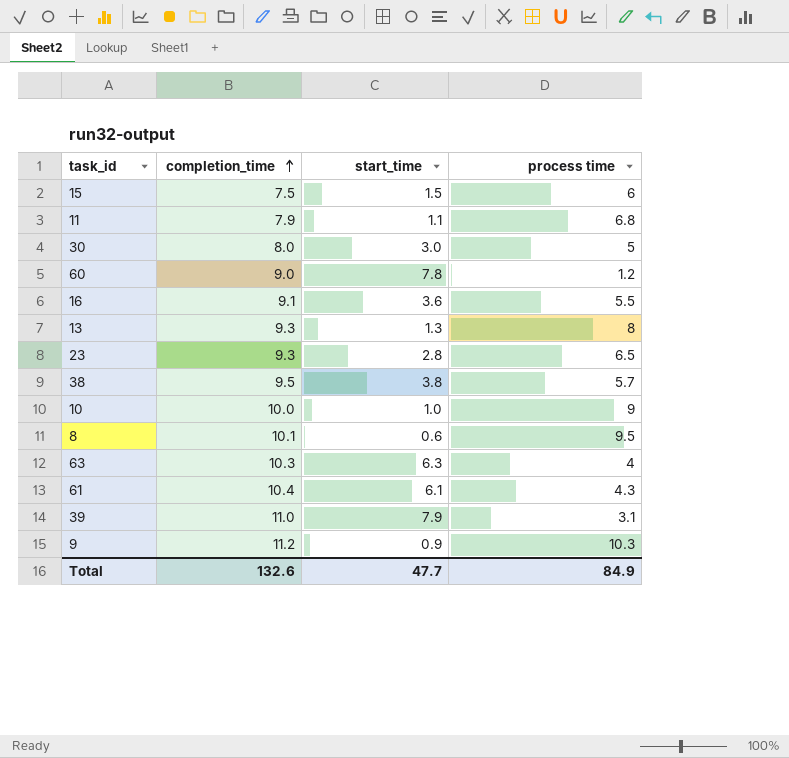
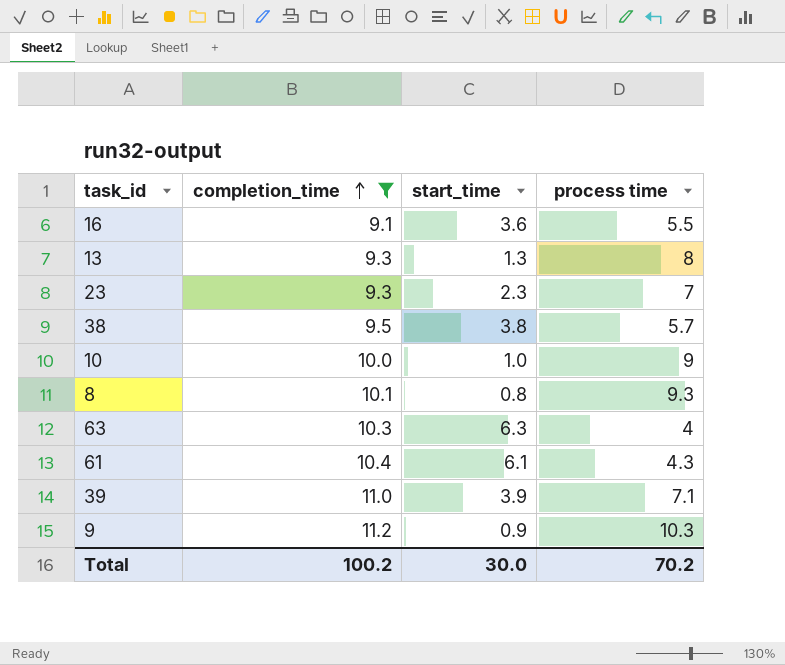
filter: none -> completion_time >= 9.1
23 | start_time: 2.8 -> 2.3
23 | process time: 6.5 -> 7
8 | start_time: 0.6 -> 0.8
8 | process time: 9.5 -> 9.3
39 | start_time: 7.9 -> 3.9
39 | process time: 3.1 -> 7.1
Total | completion_time: 132.6 -> 100.2
Total | start_time: 47.7 -> 30.0
Total | process time: 84.9 -> 70.2

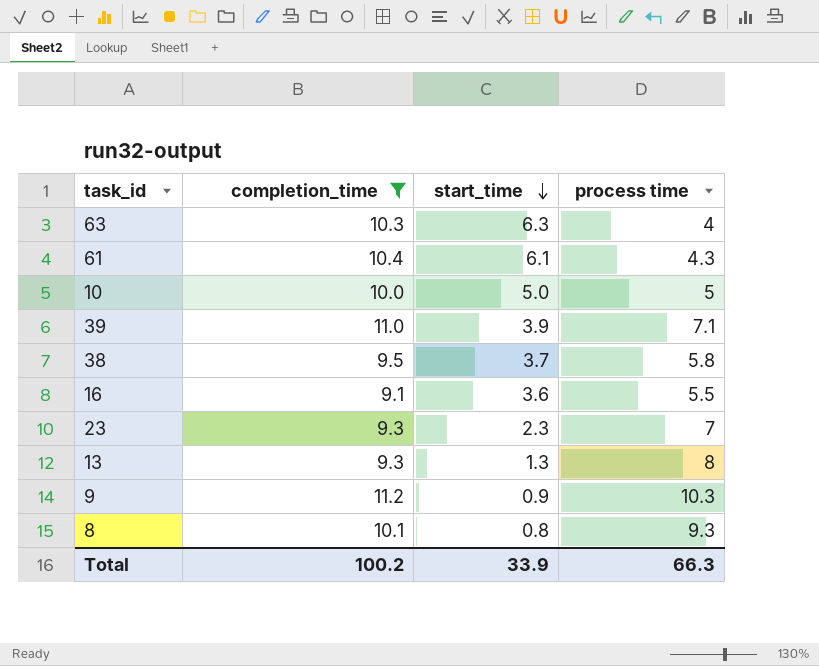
row order: completion_time ascending -> start_time descending
10 | start_time: 1.0 -> 5.0
10 | process time: 9 -> 5
38 | start_time: 3.8 -> 3.7
38 | process time: 5.7 -> 5.8
Total | start_time: 30.0 -> 33.9
Total | process time: 70.2 -> 66.3

